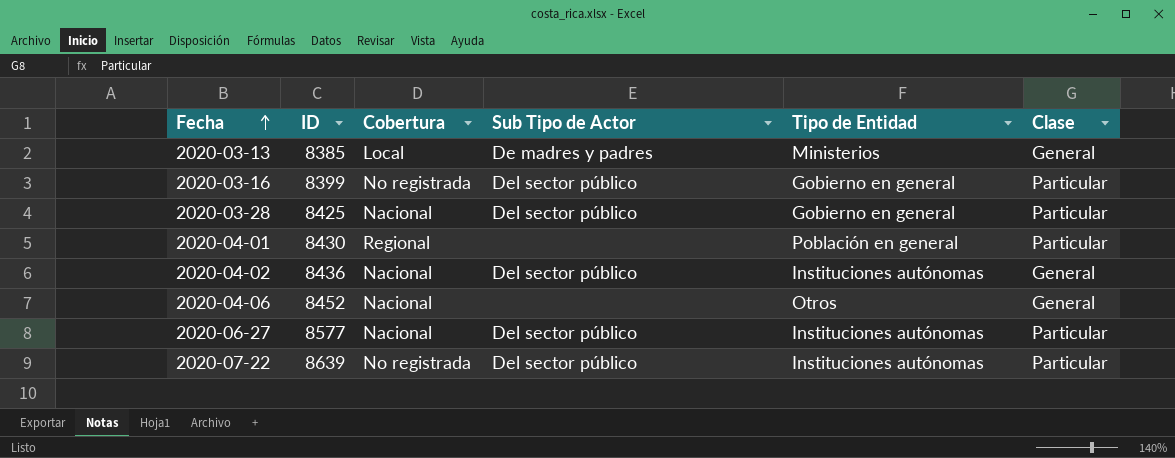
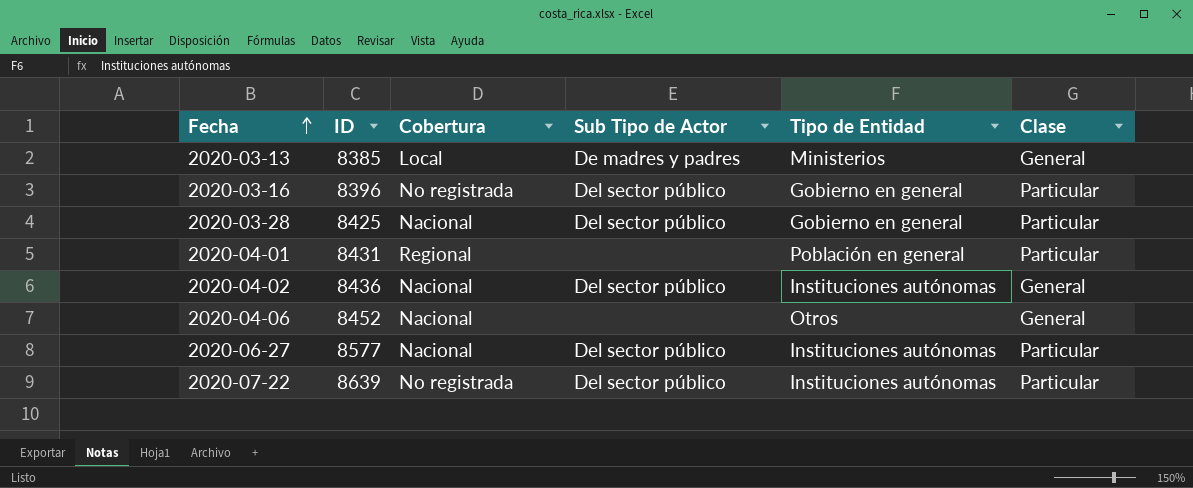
2020-03-16 | ID: 8399 -> 8396
2020-04-01 | ID: 8430 -> 8431

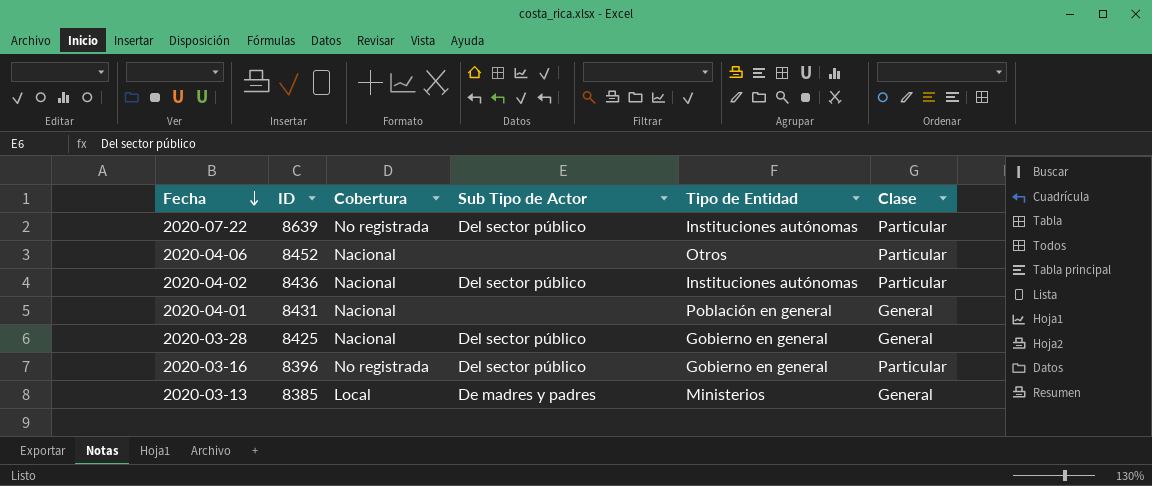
row order: Fecha ascending -> Fecha descending
row 2020-06-27: 8577 | Nacional | Del sector público | Instituciones autónomas | Particular -> none
2020-04-06 | Clase: General -> Particular
2020-04-02 | Clase: General -> Particular
2020-04-01 | Cobertura: Regional -> Nacional
2020-04-01 | Clase: Particular -> General
2020-03-28 | Clase: Particular -> General

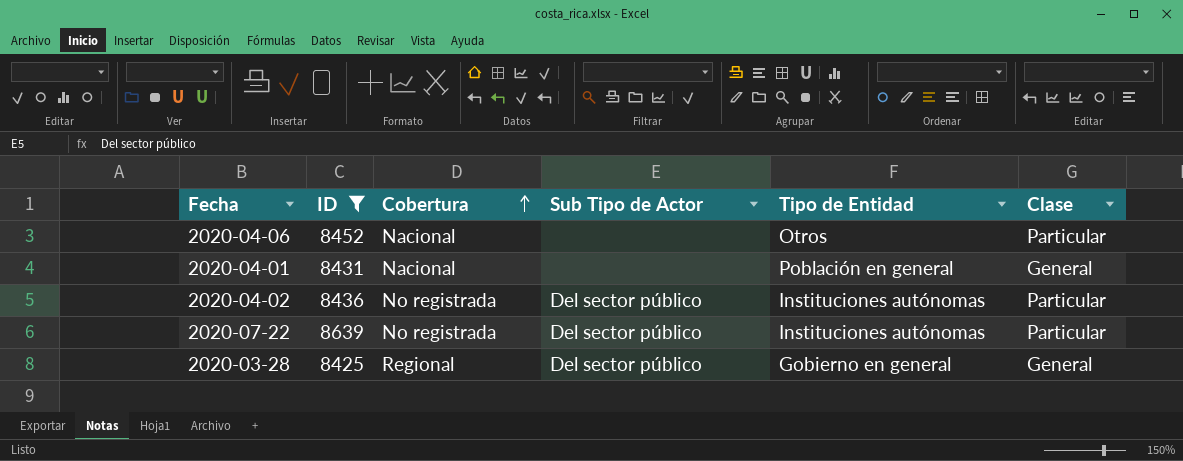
filter: none -> ID >= 8425
row order: Fecha descending -> Cobertura ascending
2020-04-02 | Cobertura: Nacional -> No registrada
2020-03-28 | Cobertura: Nacional -> Regional

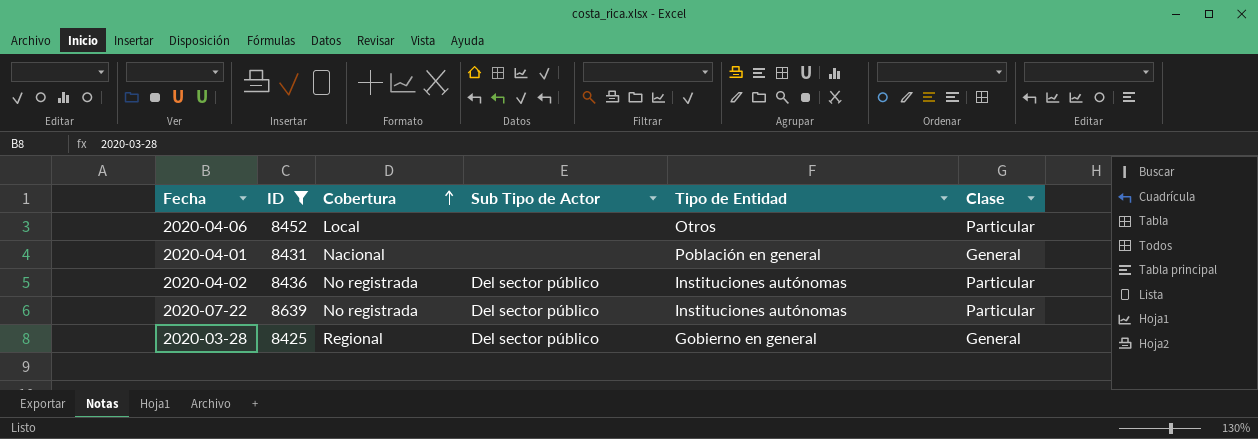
2020-04-06 | Cobertura: Nacional -> Local

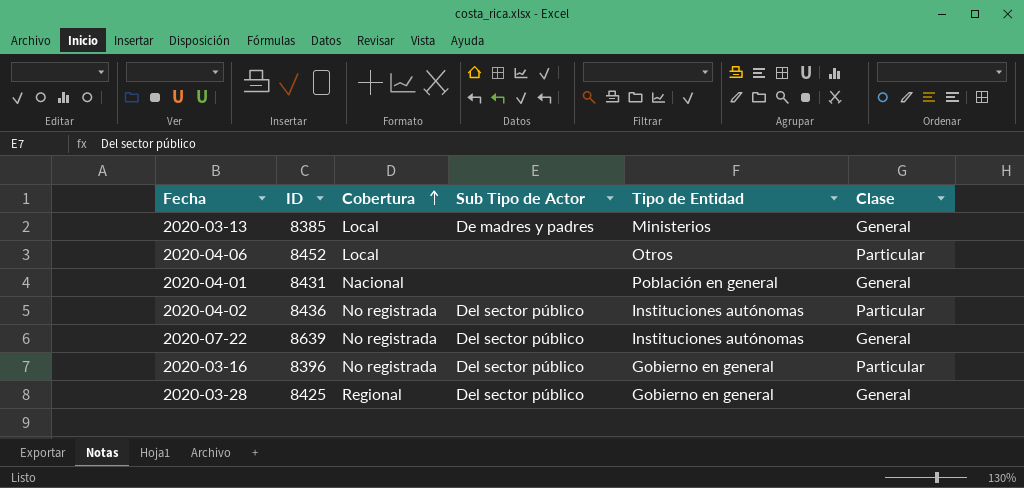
filter: ID >= 8425 -> none
2020-07-22 | Clase: Particular -> General

